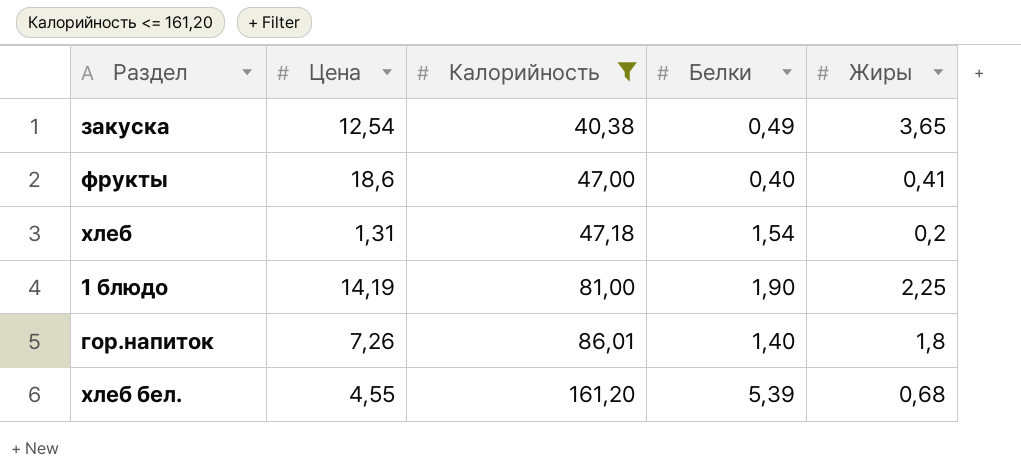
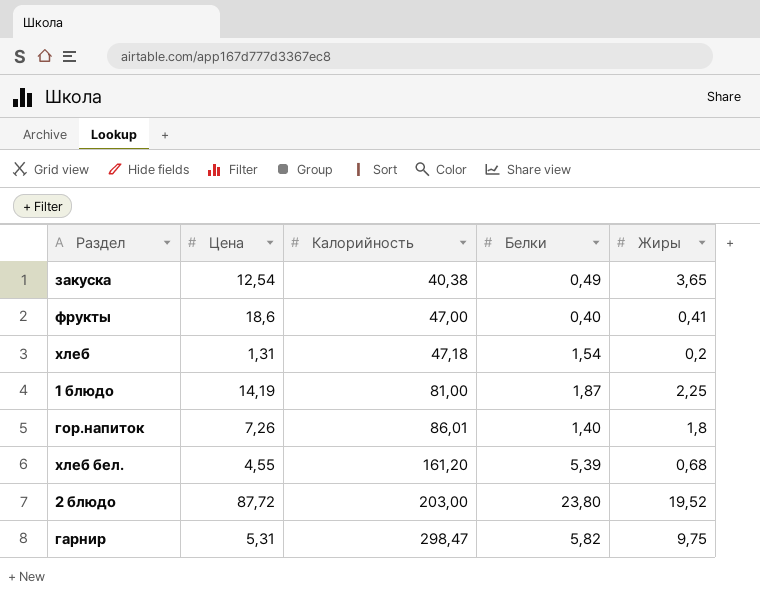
filter: Калорийность <= 161,20 -> none
1 блюдо | Белки: 1,90 -> 1,87

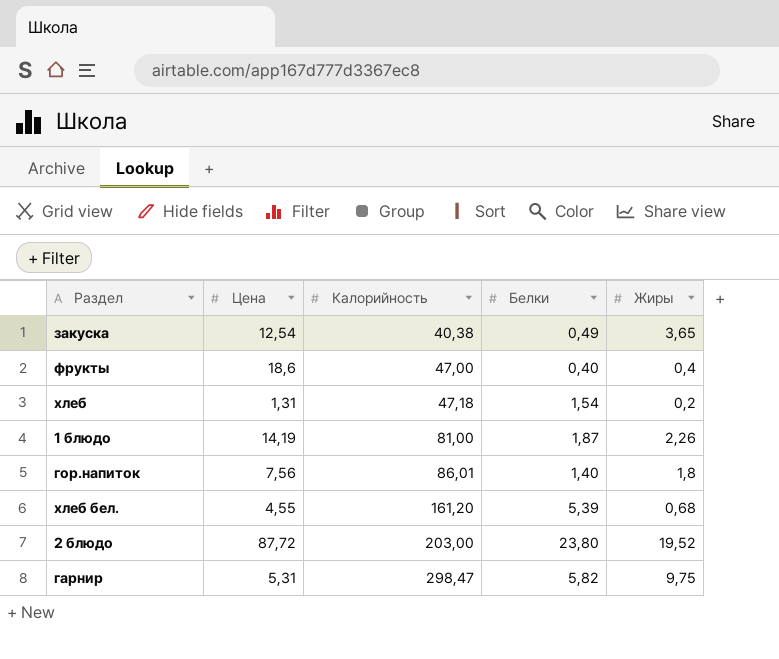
фрукты | Жиры: 0,41 -> 0,4
1 блюдо | Жиры: 2,25 -> 2,26
гор.напиток | Цена: 7,26 -> 7,56

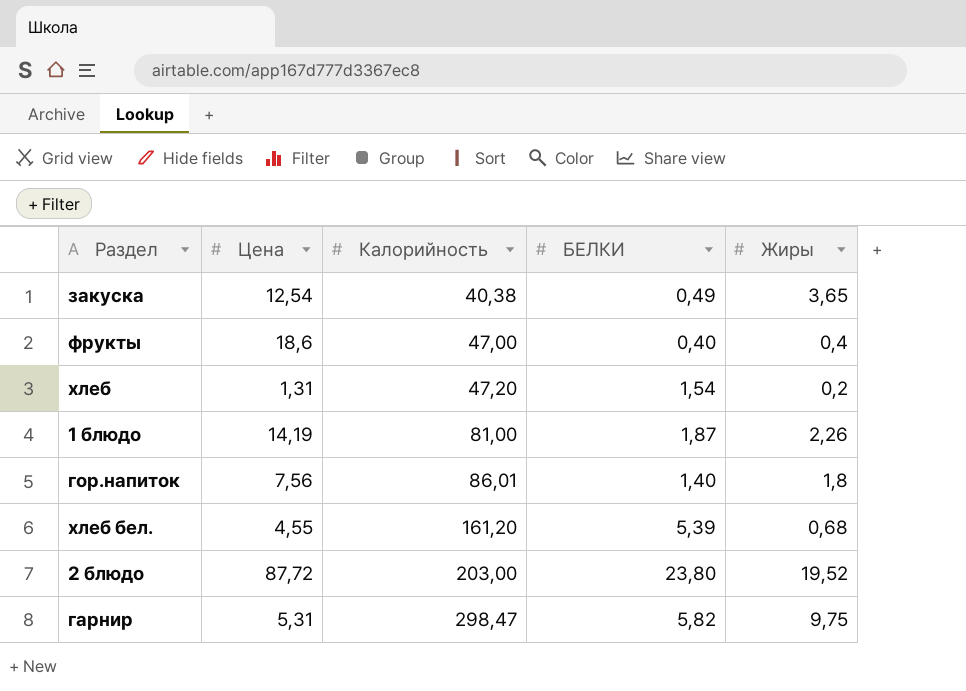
column name: Белки -> БЕЛКИ
хлеб | Калорийность: 47,18 -> 47,20

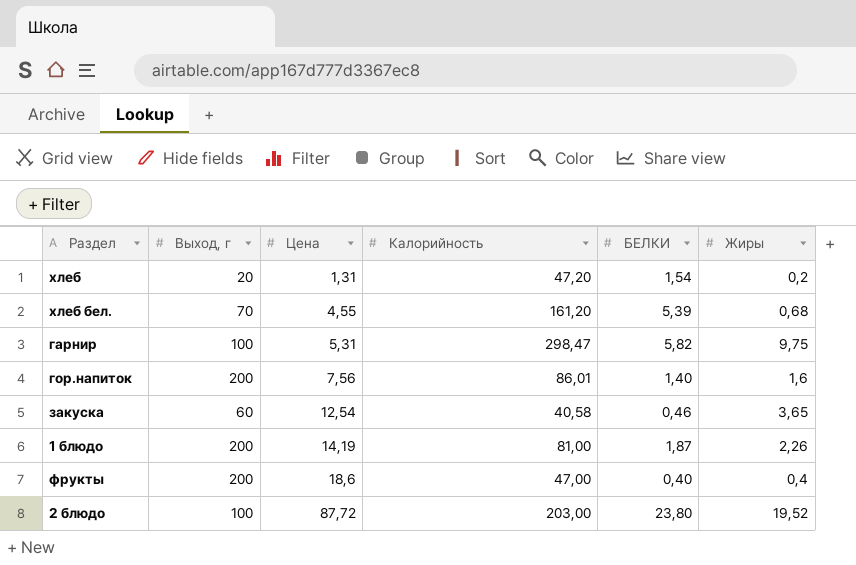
row order: Калорийность ascending -> Цена ascending
column Выход, г | position: none -> 2
гор.напиток | Жиры: 1,8 -> 1,6
закуска | Калорийность: 40,38 -> 40,58
закуска | БЕЛКИ: 0,49 -> 0,46

